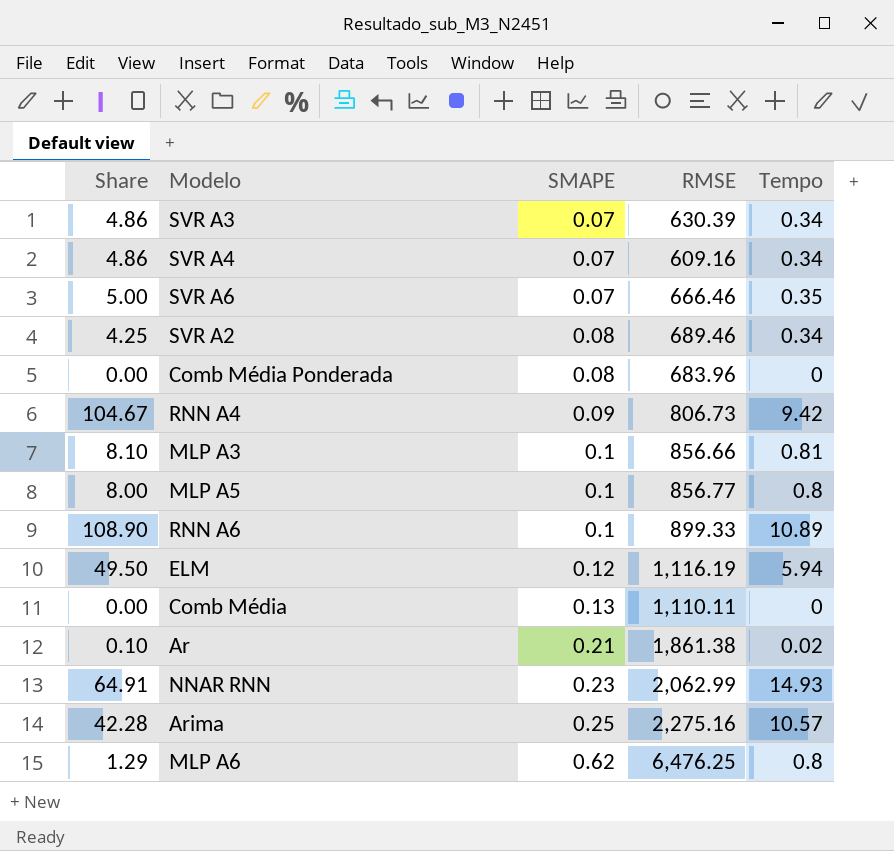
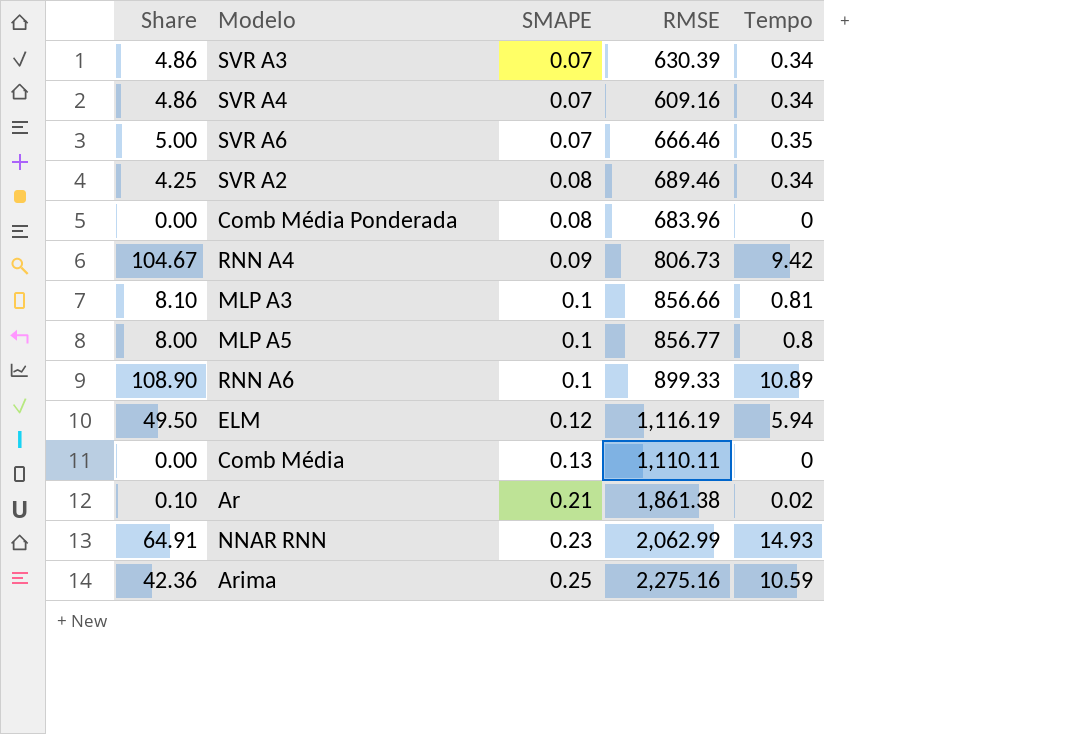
row MLP A6: 1.29 | 0.62 | 6,476.25 | 0.8 -> none
Arima | Share: 42.28 -> 42.36
Arima | Tempo: 10.57 -> 10.59

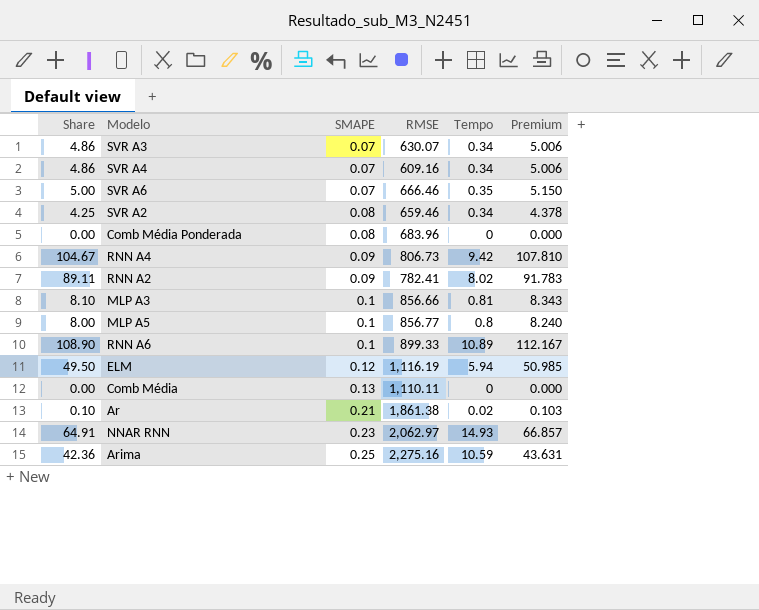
column Premium | formula: none -> [Share] * 1.03
SVR A3 | RMSE: 630.39 -> 630.07
SVR A2 | RMSE: 689.46 -> 659.46
row RNN A2: none -> 89.11 | 0.09 | 782.41 | 8.02 | 91.783
NNAR RNN | RMSE: 2,062.99 -> 2,062.97

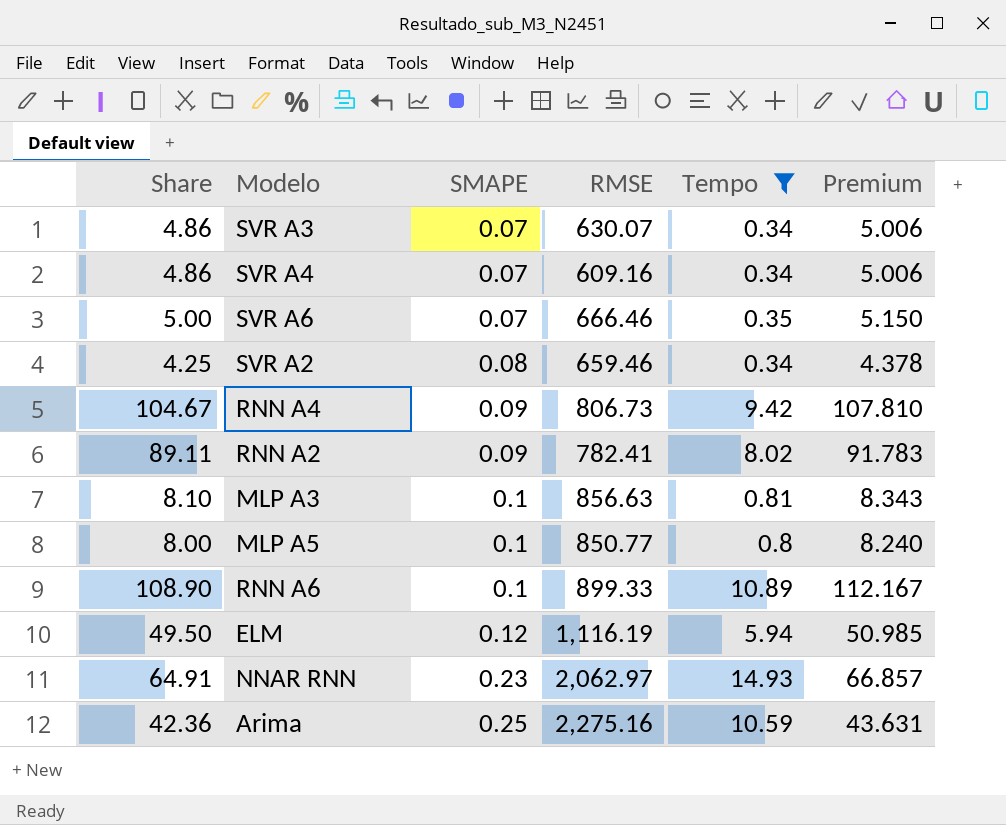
filter: none -> Tempo >= 0.34
MLP A3 | RMSE: 856.66 -> 856.63
MLP A5 | RMSE: 856.77 -> 850.77

